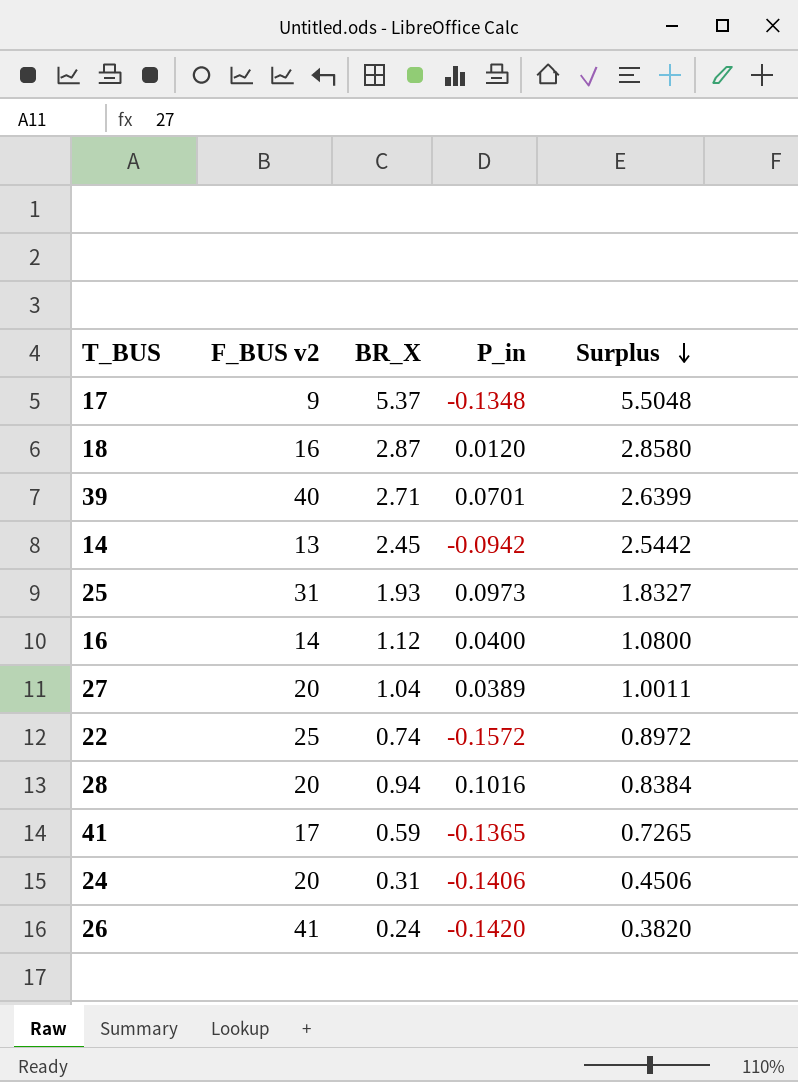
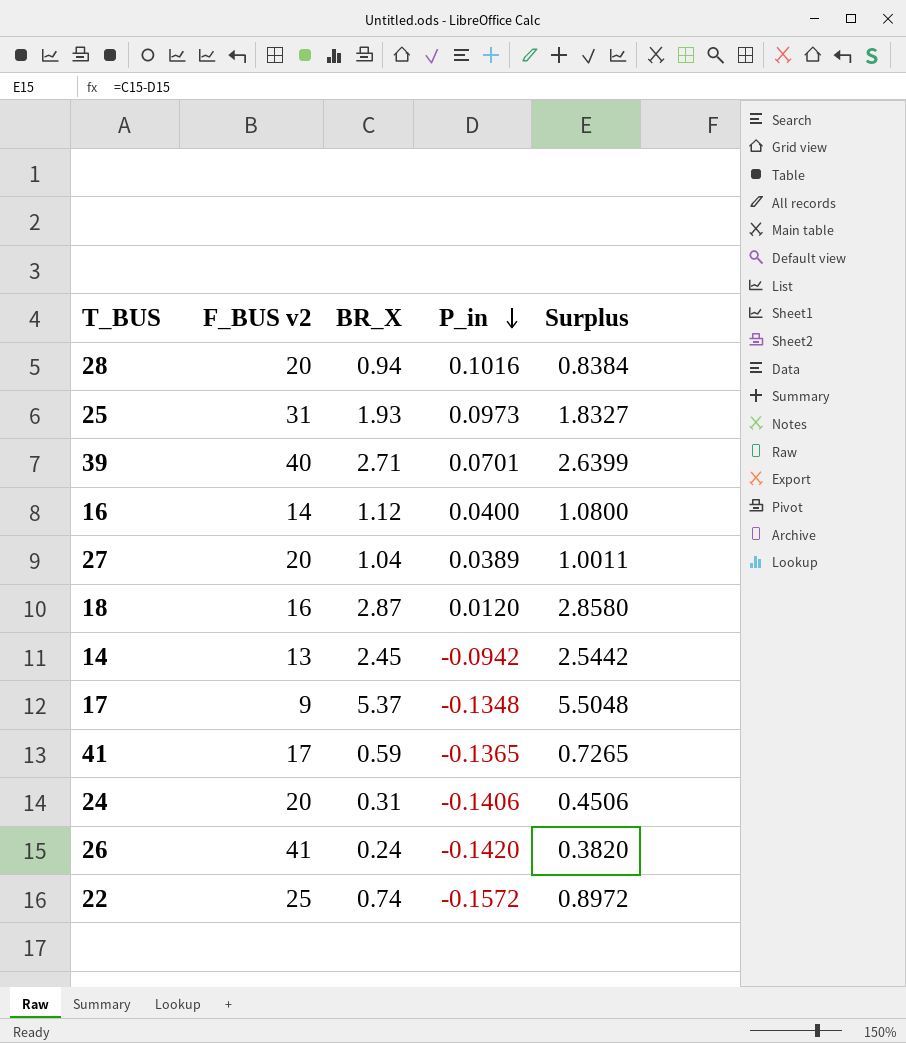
row order: Surplus descending -> P_in descending

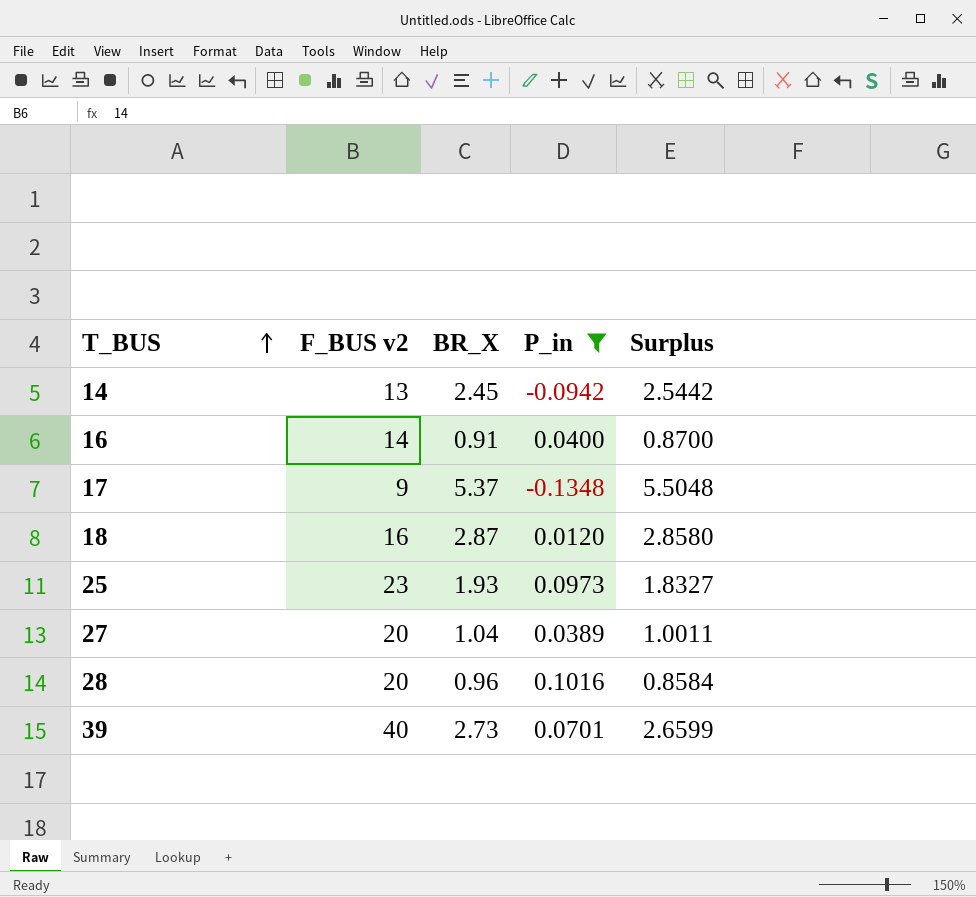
filter: none -> P_in >= -0.1348
row order: P_in descending -> T_BUS ascending
16 | BR_X: 1.12 -> 0.91
16 | Surplus: 1.0800 -> 0.8700
25 | F_BUS v2: 31 -> 23
28 | BR_X: 0.94 -> 0.96
28 | Surplus: 0.8384 -> 0.8584
39 | BR_X: 2.71 -> 2.73
39 | Surplus: 2.6399 -> 2.6599

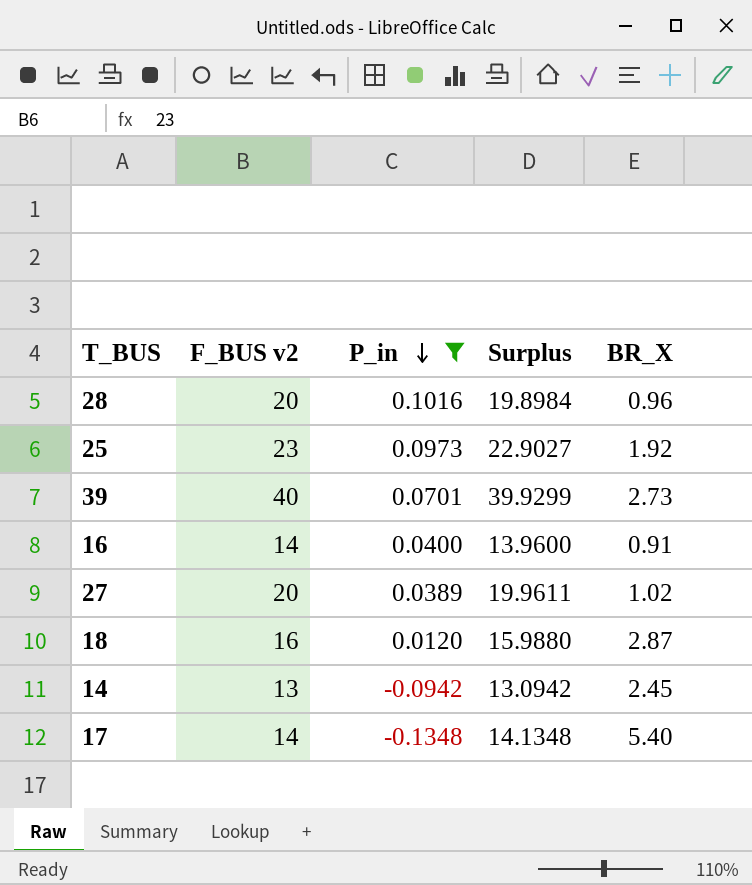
row order: T_BUS ascending -> P_in descending
column Surplus | formula: [BR_X] - [P_in] -> [F_BUS v2] - [P_in]
column BR_X | position: 3 -> 5
25 | BR_X: 1.93 -> 1.92
27 | BR_X: 1.04 -> 1.02
17 | F_BUS v2: 9 -> 14
17 | BR_X: 5.37 -> 5.40

